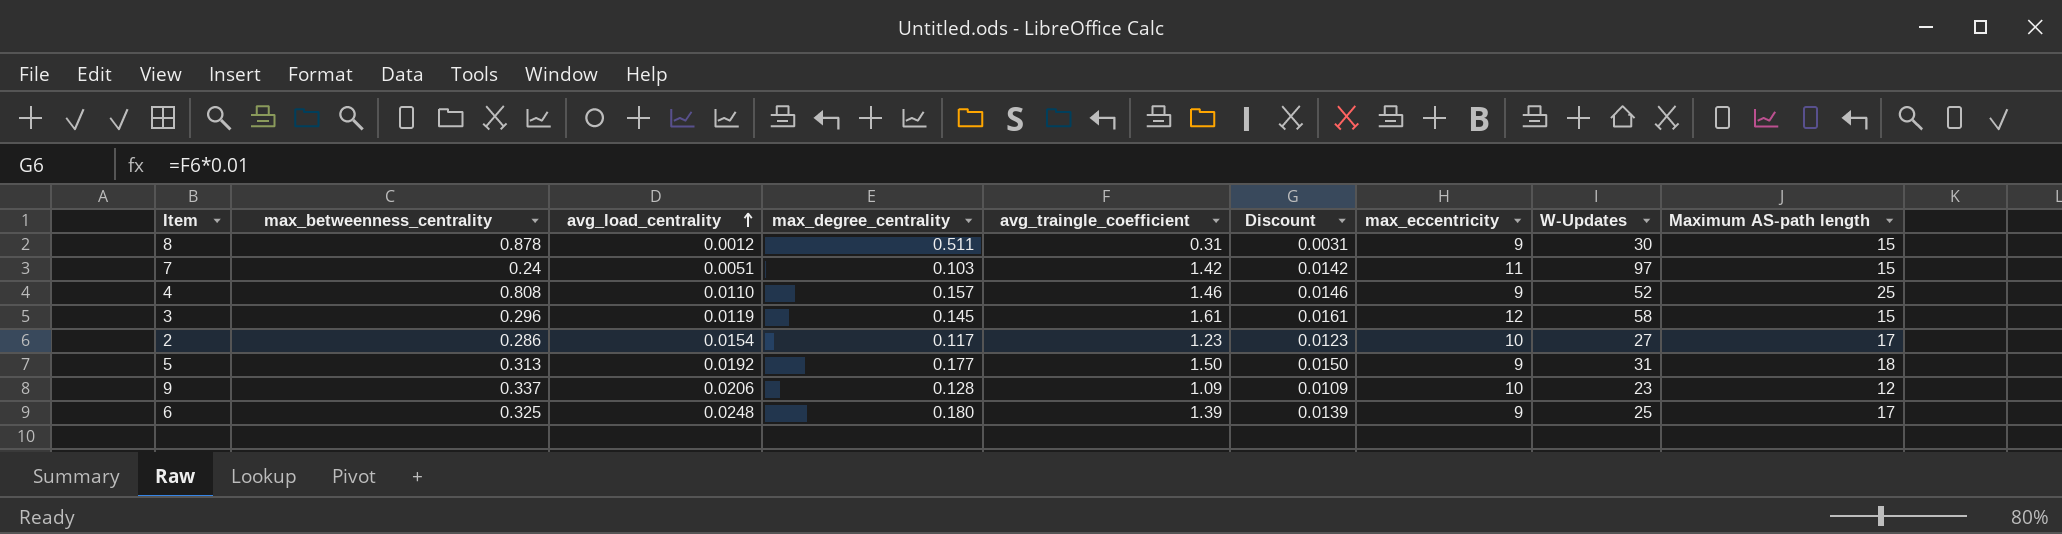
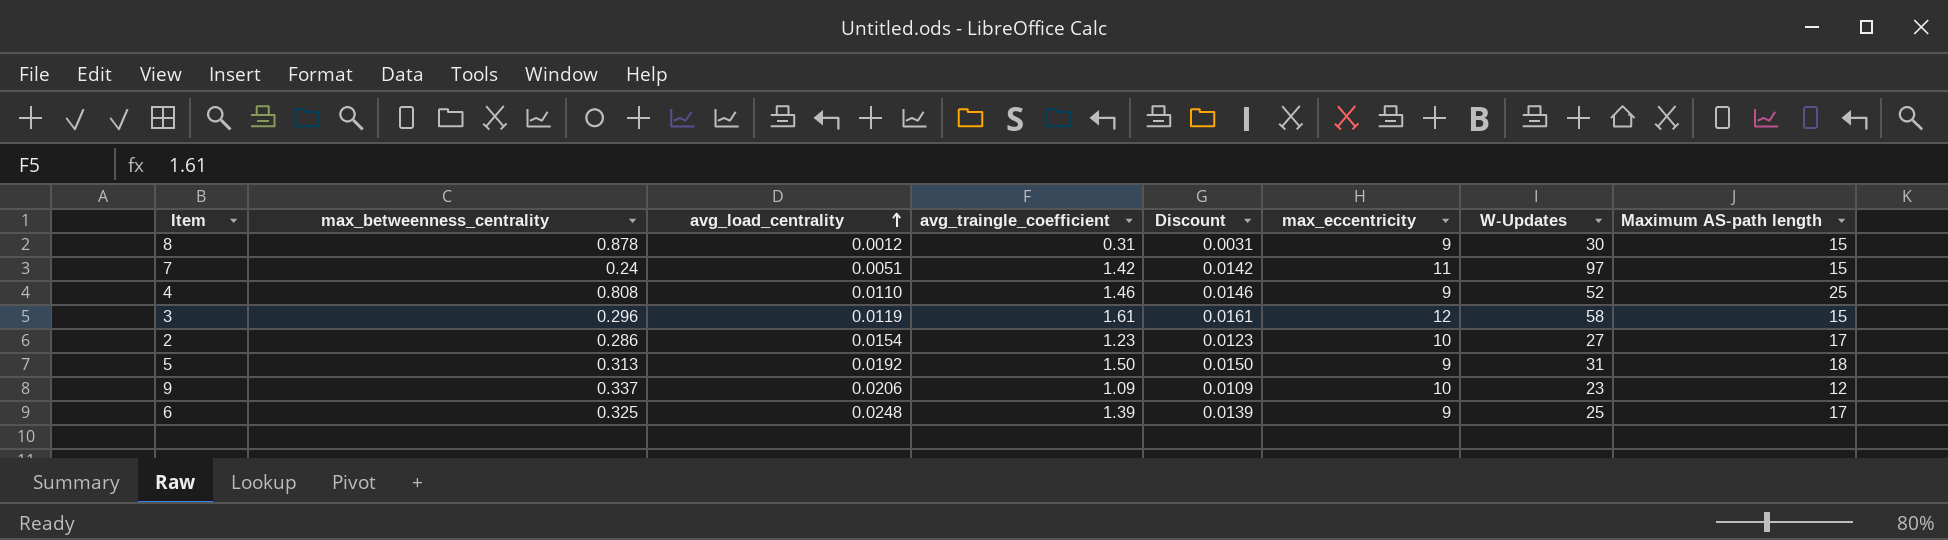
column max_degree_centrality | position: 4 -> none

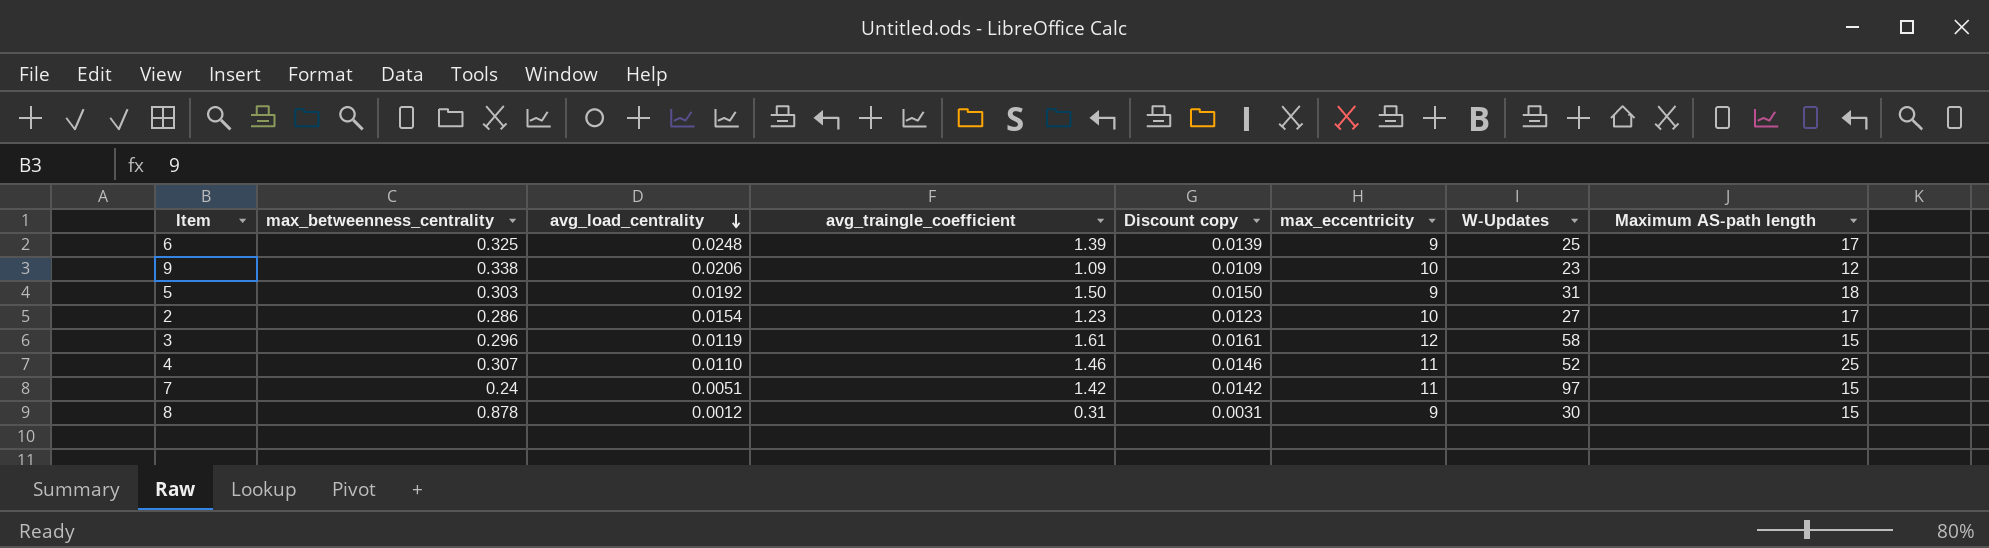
row order: avg_load_centrality ascending -> avg_load_centrality descending
column name: Discount -> Discount copy
9 | max_betweenness_centrality: 0.337 -> 0.338
5 | max_betweenness_centrality: 0.313 -> 0.303
4 | max_betweenness_centrality: 0.808 -> 0.307
4 | max_eccentricity: 9 -> 11

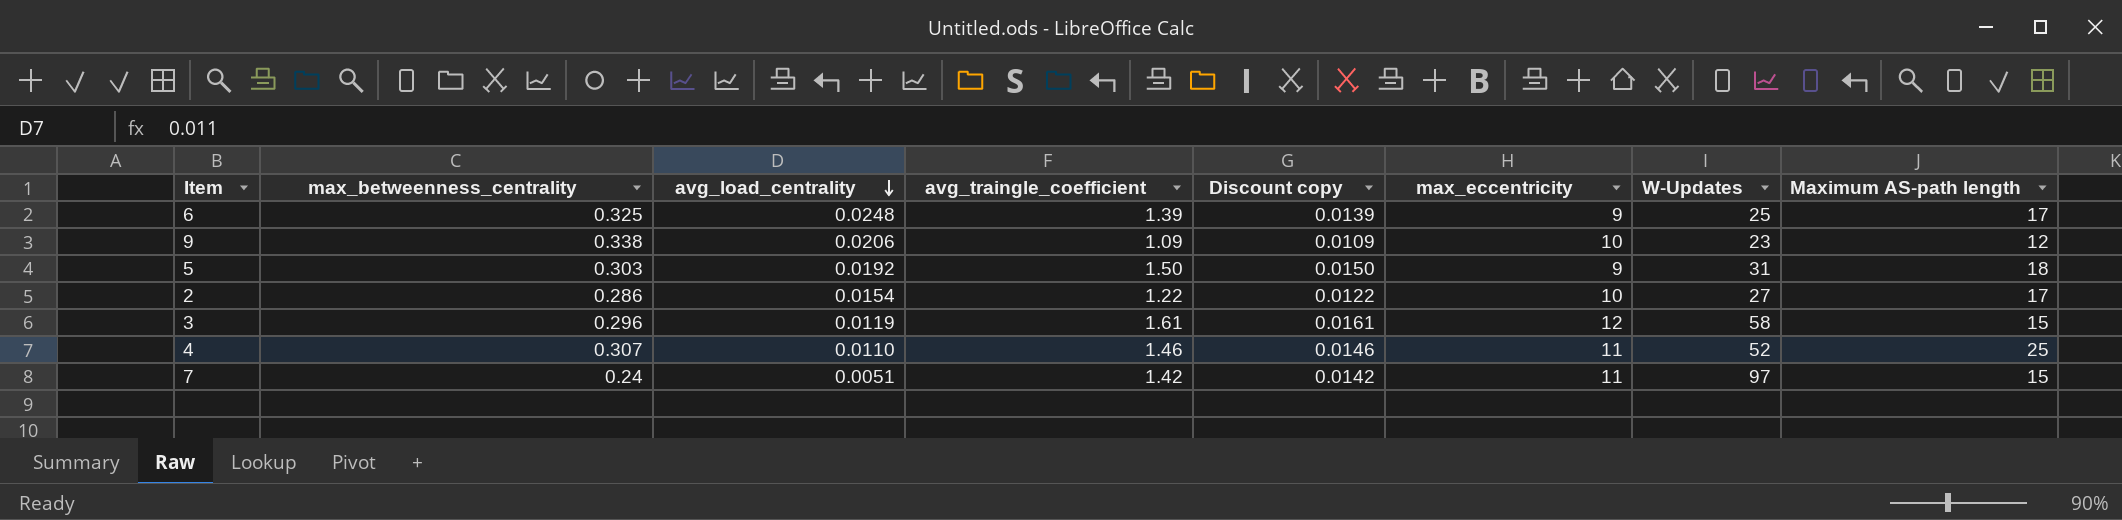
row 8: 0.878 | 0.0012 | 0.31 | 0.0031 | 9 | 30 | 15 -> none
2 | avg_traingle_coefficient: 1.23 -> 1.22
2 | Discount copy: 0.0123 -> 0.0122

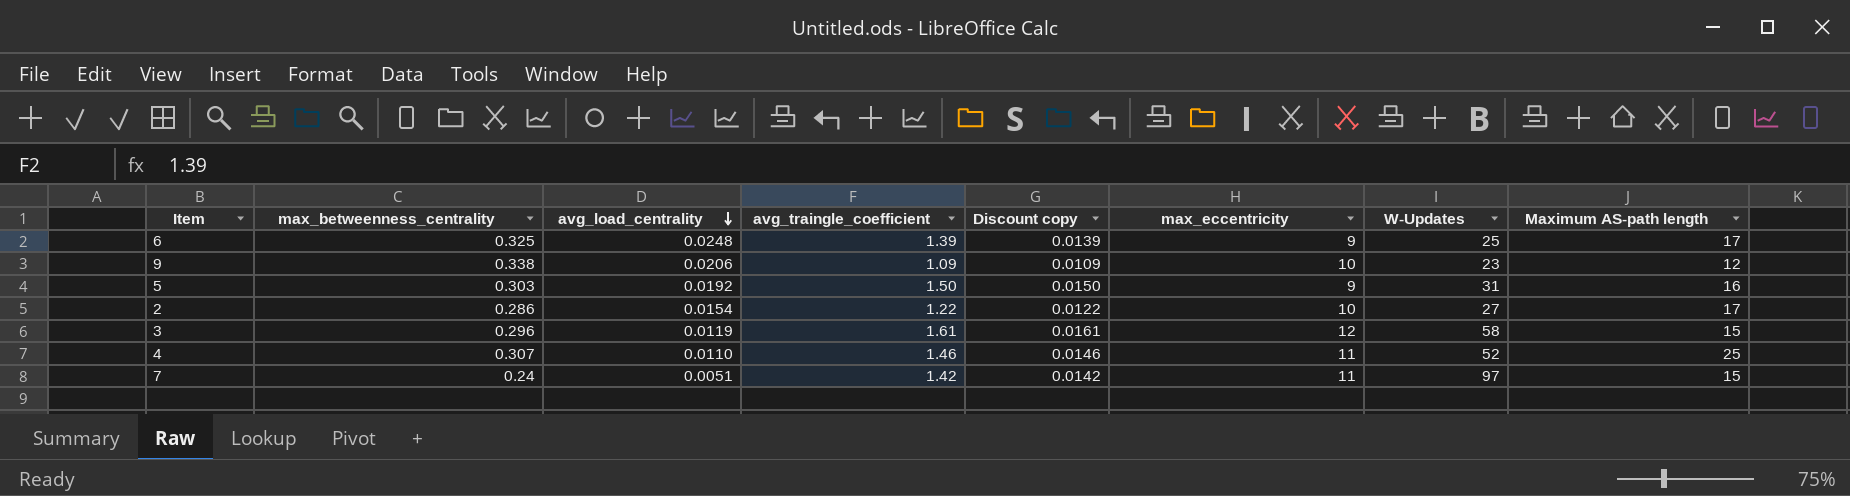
5 | Maximum AS-path length: 18 -> 16

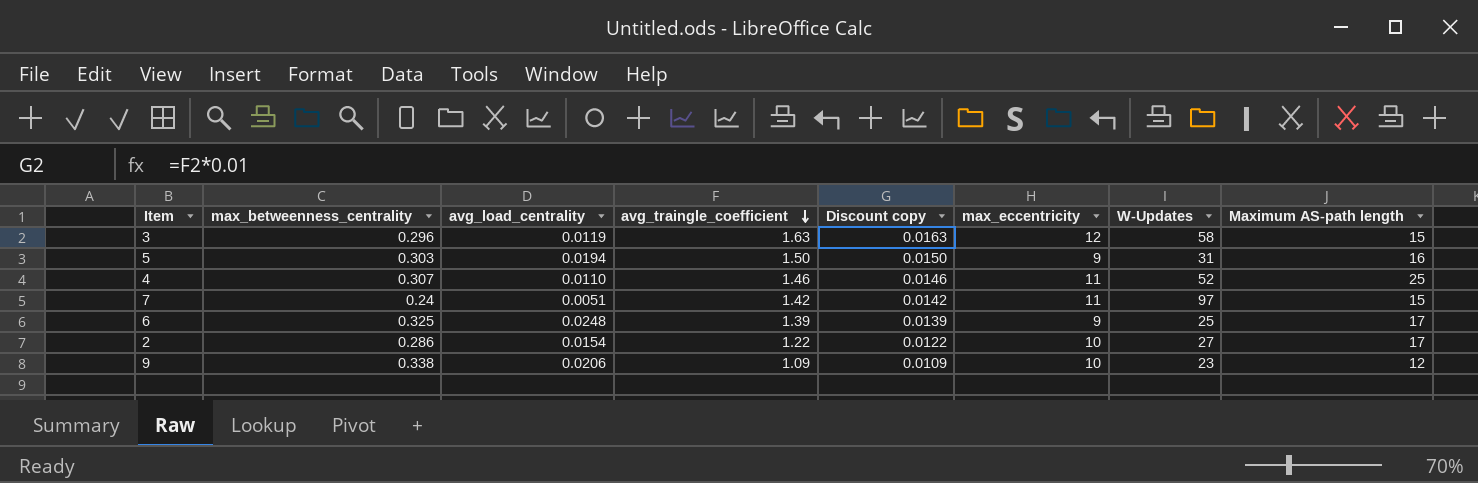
row order: avg_load_centrality descending -> avg_traingle_coefficient descending
3 | avg_traingle_coefficient: 1.61 -> 1.63
3 | Discount copy: 0.0161 -> 0.0163
5 | avg_load_centrality: 0.0192 -> 0.0194

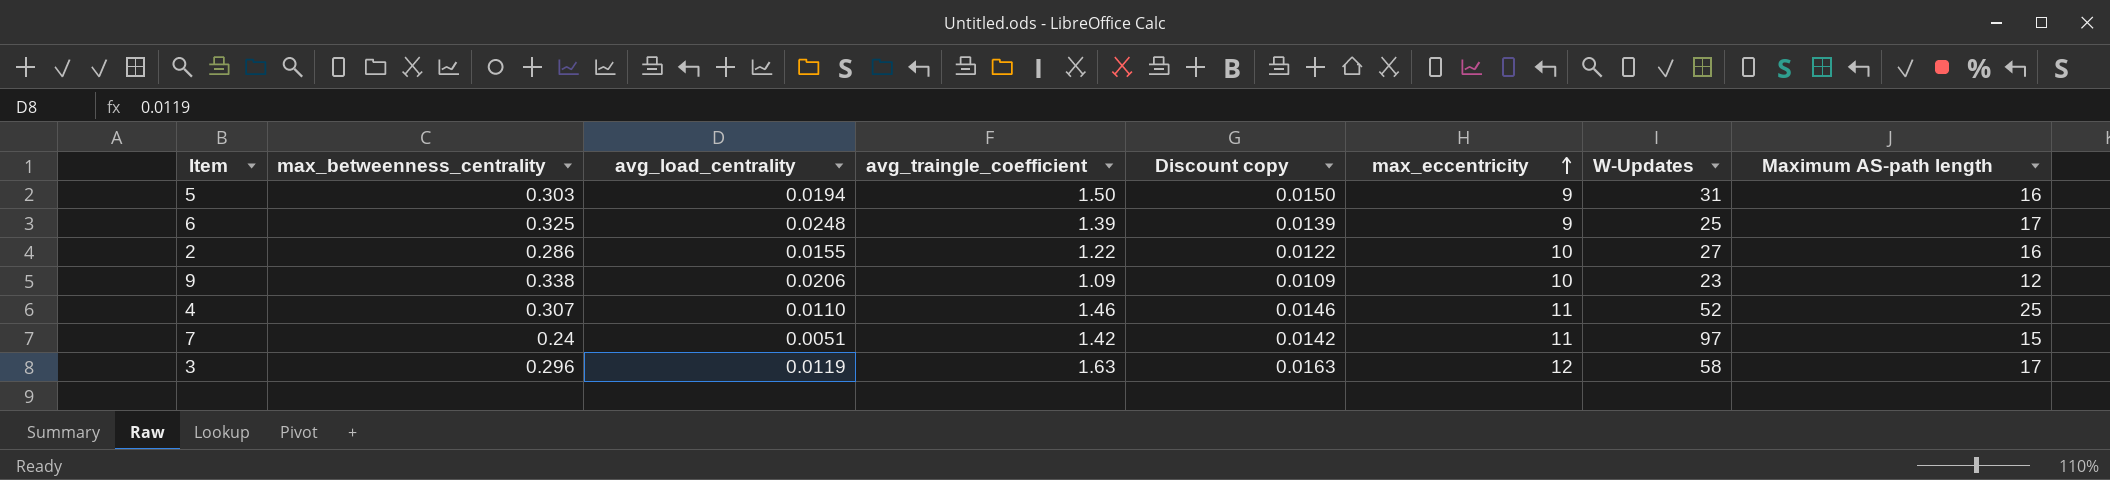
row order: avg_traingle_coefficient descending -> max_eccentricity ascending
2 | avg_load_centrality: 0.0154 -> 0.0155
2 | Maximum AS-path length: 17 -> 16
3 | Maximum AS-path length: 15 -> 17

